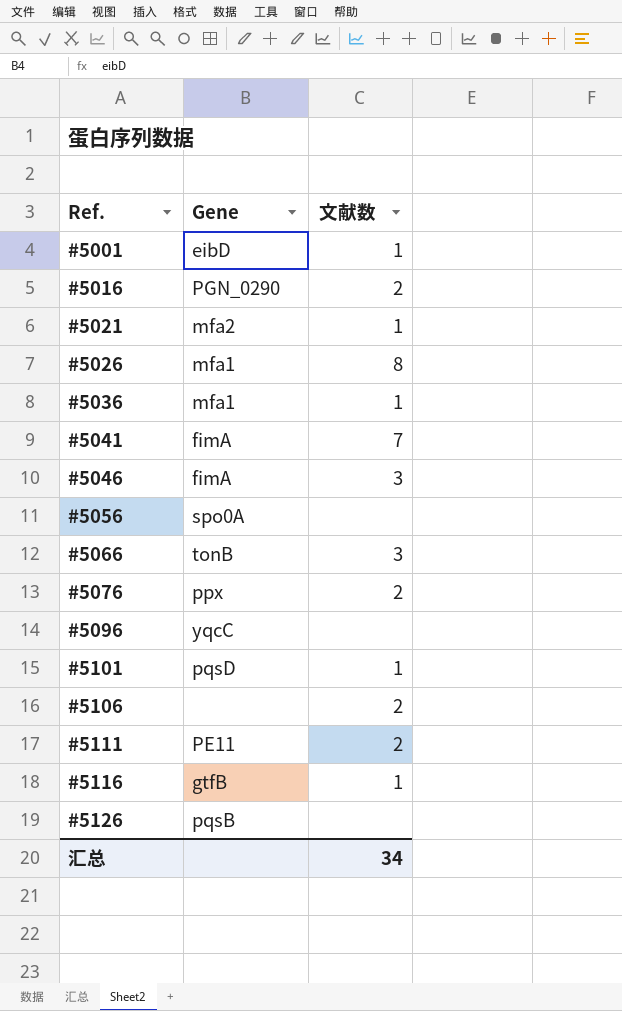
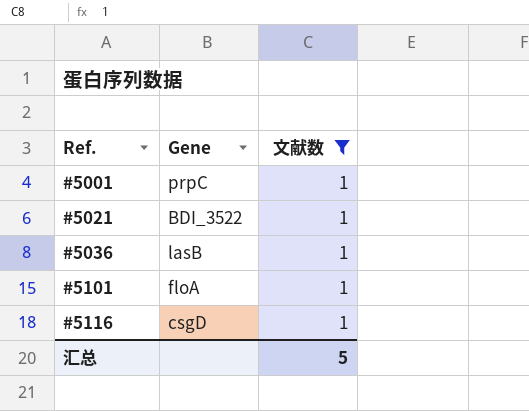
filter: none -> 文献数 = 1
#5001 | Gene: eibD -> prpC
#5021 | Gene: mfa2 -> BDI_3522
#5036 | Gene: mfa1 -> lasB
#5101 | Gene: pqsD -> floA
#5116 | Gene: gtfB -> csgD
汇总 | 文献数: 34 -> 5

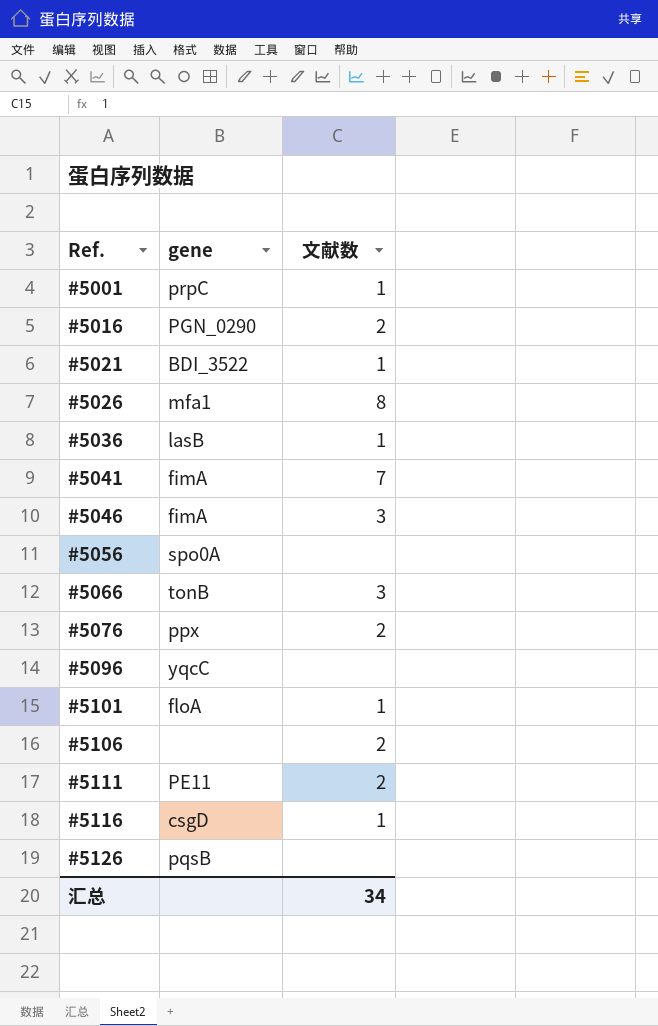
filter: 文献数 = 1 -> none
column name: Gene -> gene
汇总 | 文献数: 5 -> 34

